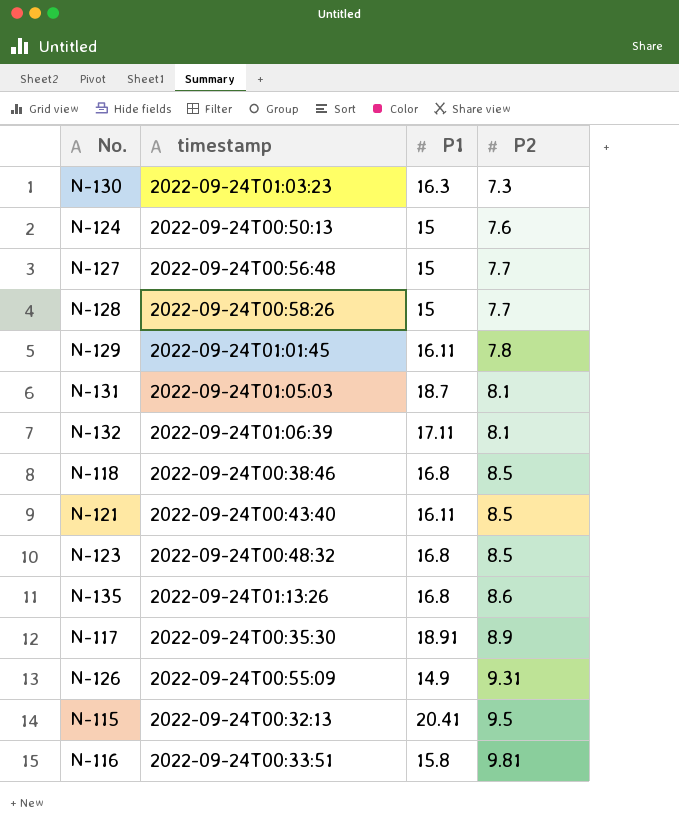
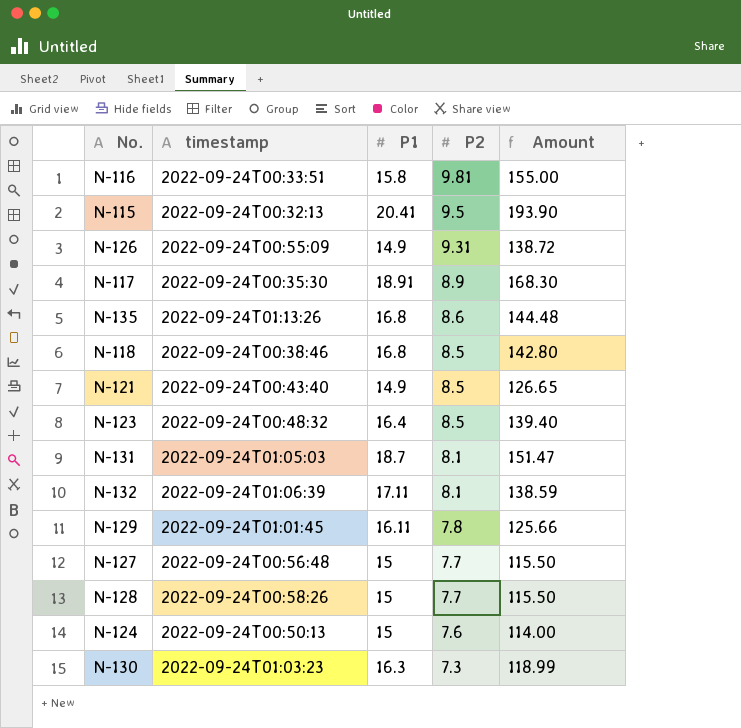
row order: P2 ascending -> P2 descending
column Amount | formula: none -> [P1] * [P2]
N-121 | P1: 16.11 -> 14.9
N-123 | P1: 16.8 -> 16.4

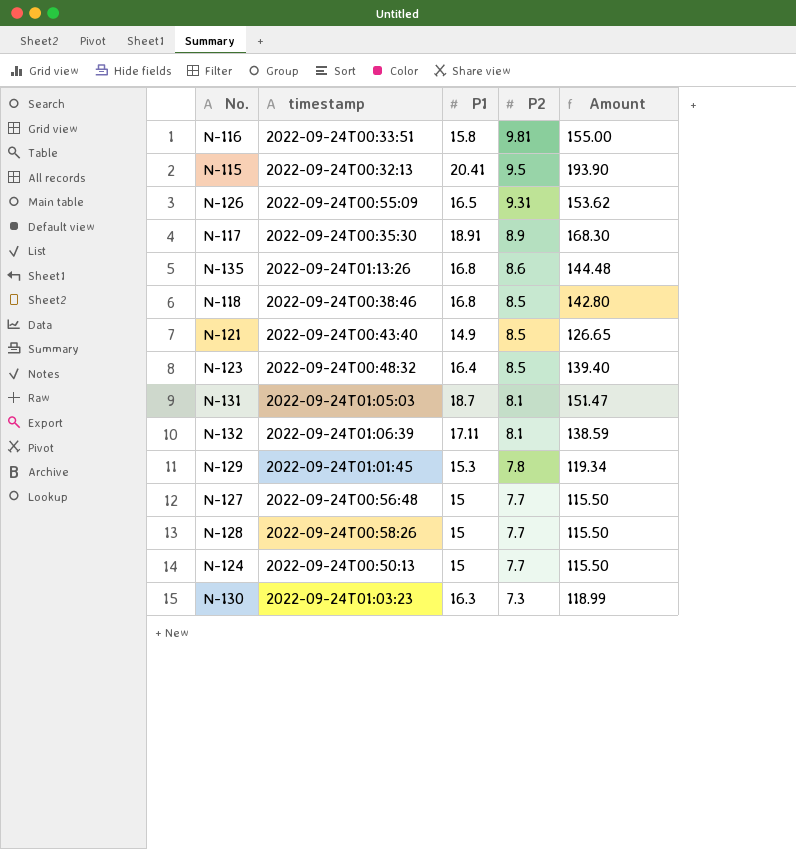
N-126 | P1: 14.9 -> 16.5
N-126 | Amount: 138.72 -> 153.62
N-129 | P1: 16.11 -> 15.3
N-129 | Amount: 125.66 -> 119.34
N-124 | P2: 7.6 -> 7.7
N-124 | Amount: 114.00 -> 115.50

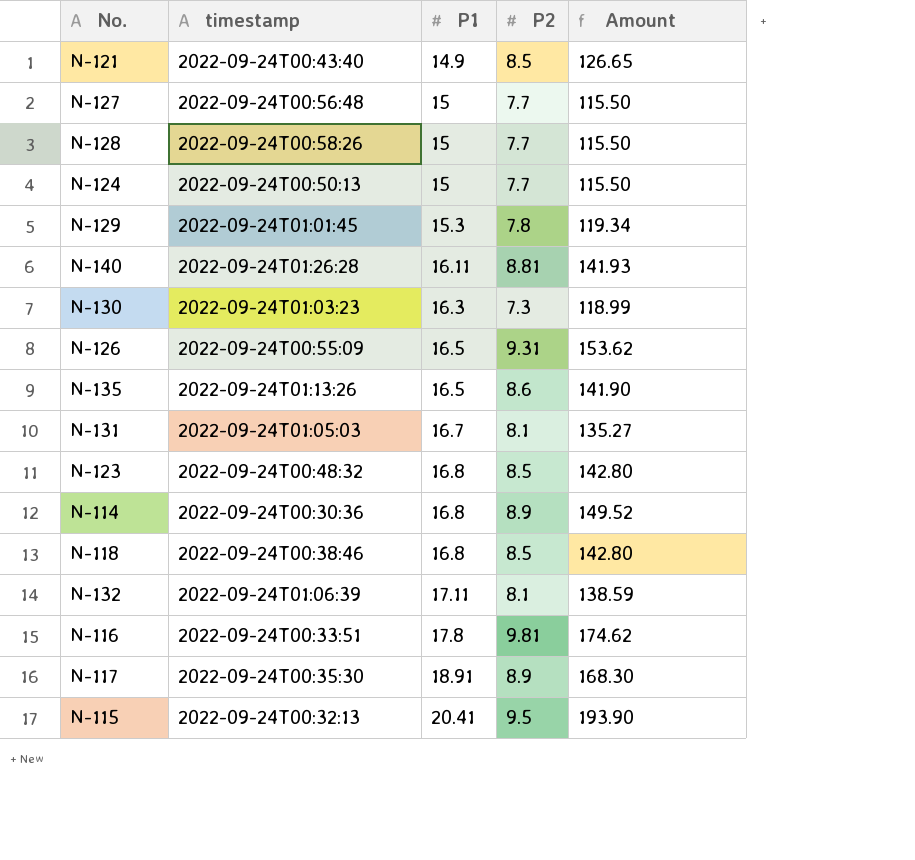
row order: P2 descending -> P1 ascending
row N-140: none -> 2022-09-24T01:26:28 | 16.11 | 8.81 | 141.93
N-135 | P1: 16.8 -> 16.5
N-135 | Amount: 144.48 -> 141.90
N-131 | P1: 18.7 -> 16.7
N-131 | Amount: 151.47 -> 135.27
N-123 | P1: 16.4 -> 16.8
N-123 | Amount: 139.40 -> 142.80
row N-114: none -> 2022-09-24T00:30:36 | 16.8 | 8.9 | 149.52
N-116 | P1: 15.8 -> 17.8
N-116 | Amount: 155.00 -> 174.62

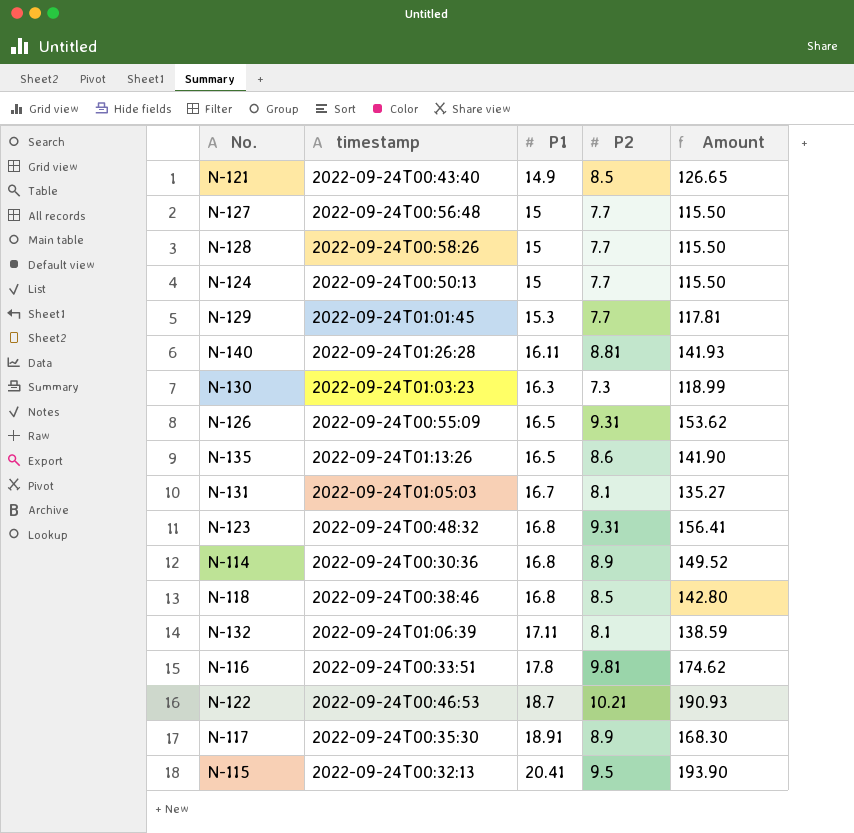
N-129 | P2: 7.8 -> 7.7
N-129 | Amount: 119.34 -> 117.81
N-123 | P2: 8.5 -> 9.31
N-123 | Amount: 142.80 -> 156.41
row N-122: none -> 2022-09-24T00:46:53 | 18.7 | 10.21 | 190.93

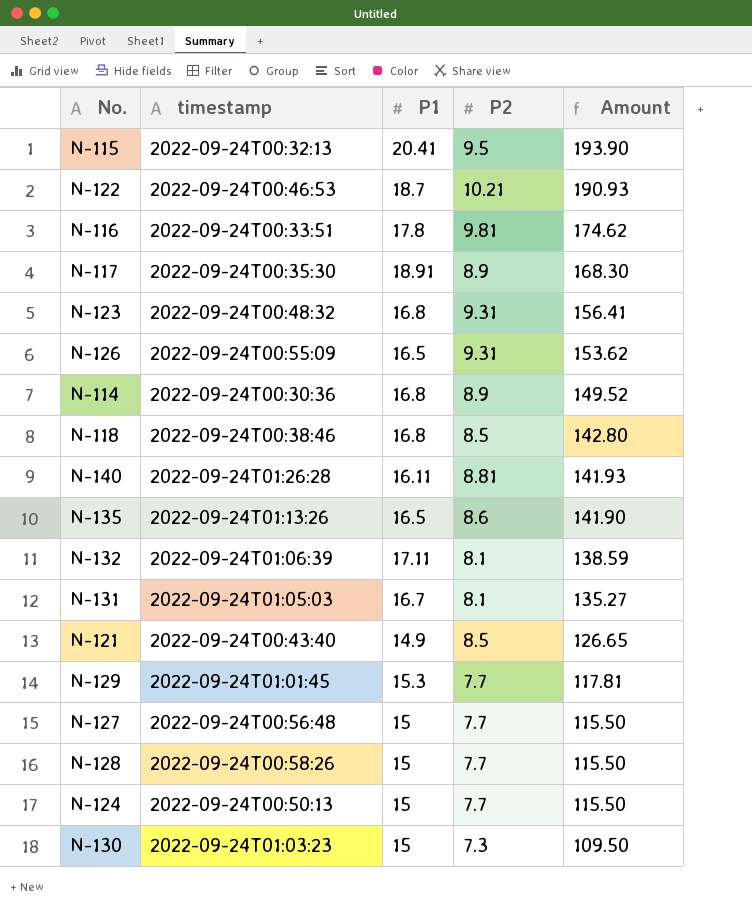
row order: P1 ascending -> Amount descending
N-130 | P1: 16.3 -> 15
N-130 | Amount: 118.99 -> 109.50

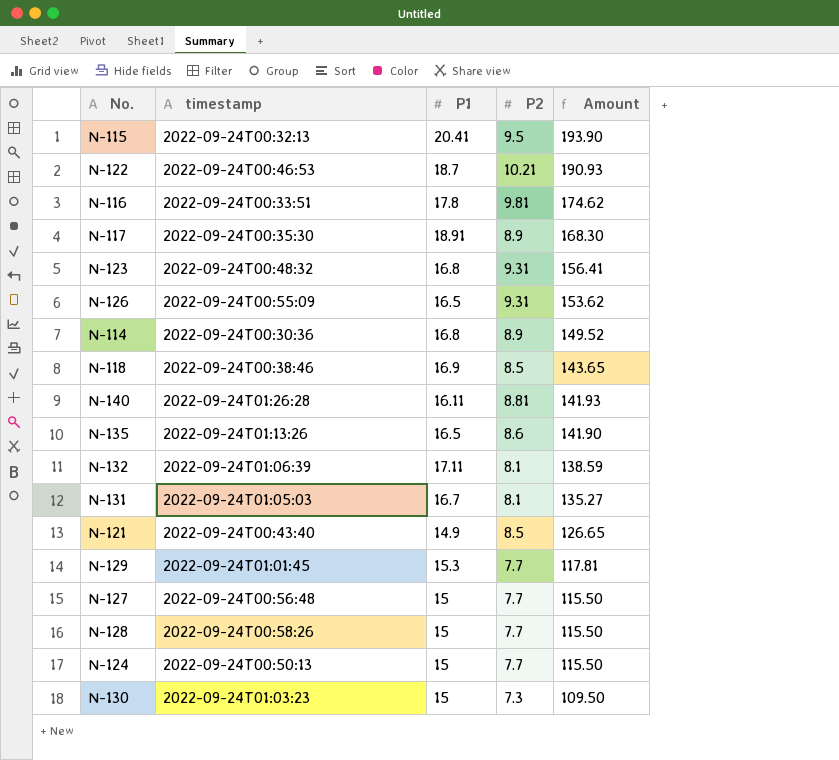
N-118 | P1: 16.8 -> 16.9
N-118 | Amount: 142.80 -> 143.65

